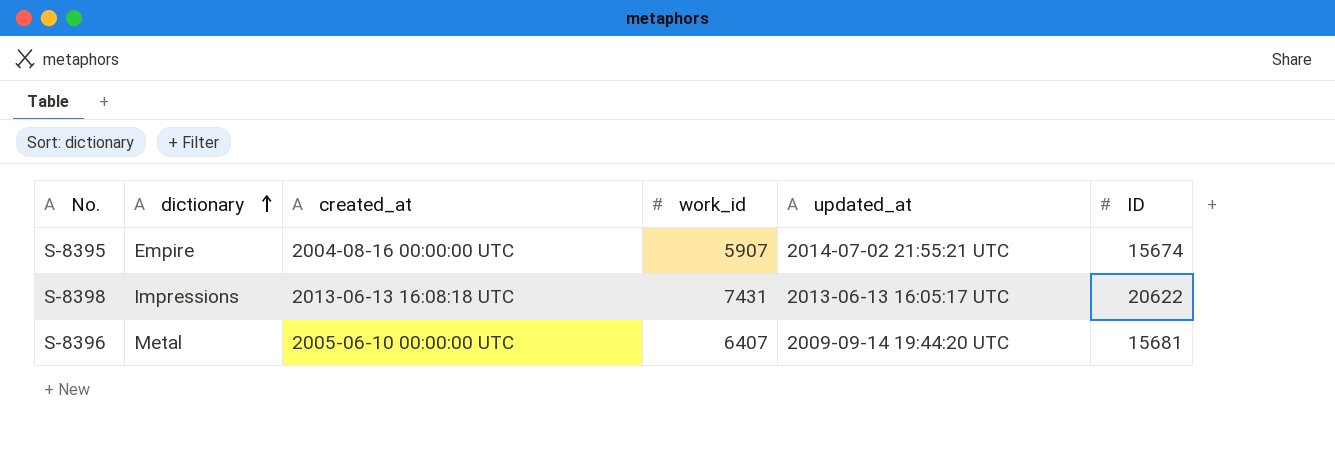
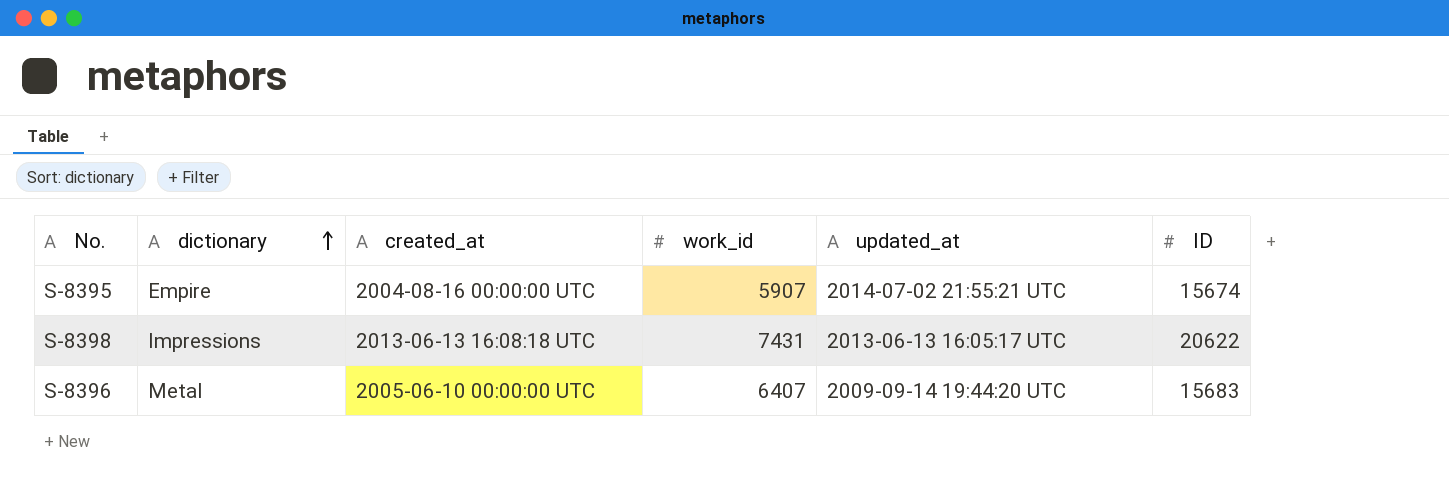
S-8396 | ID: 15681 -> 15683

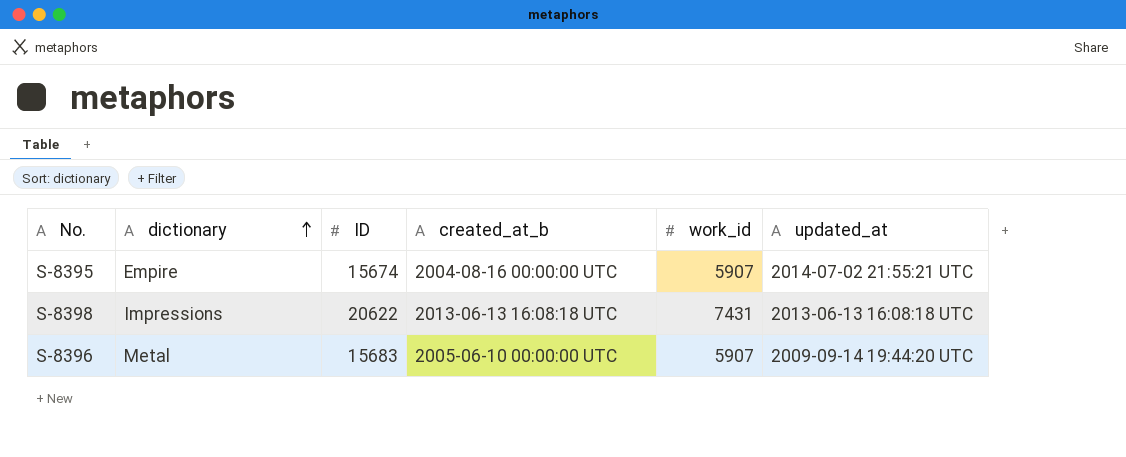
column ID | position: 6 -> 3
column name: created_at -> created_at_b
S-8398 | updated_at: 2013-06-13 16:05:17 UTC -> 2013-06-13 16:08:18 UTC
S-8396 | work_id: 6407 -> 5907

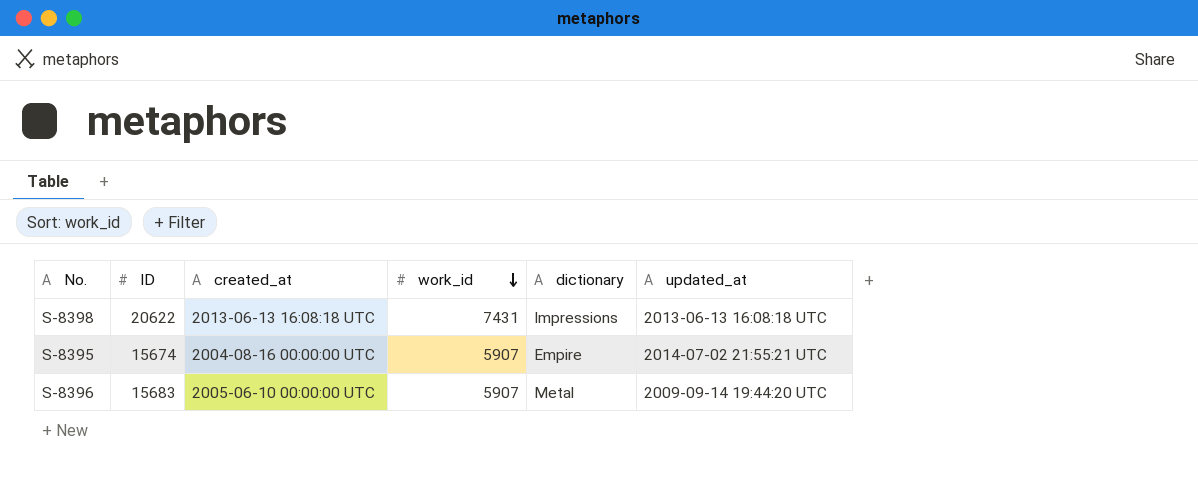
row order: dictionary ascending -> work_id descending
column name: created_at_b -> created_at
column dictionary | position: 2 -> 5

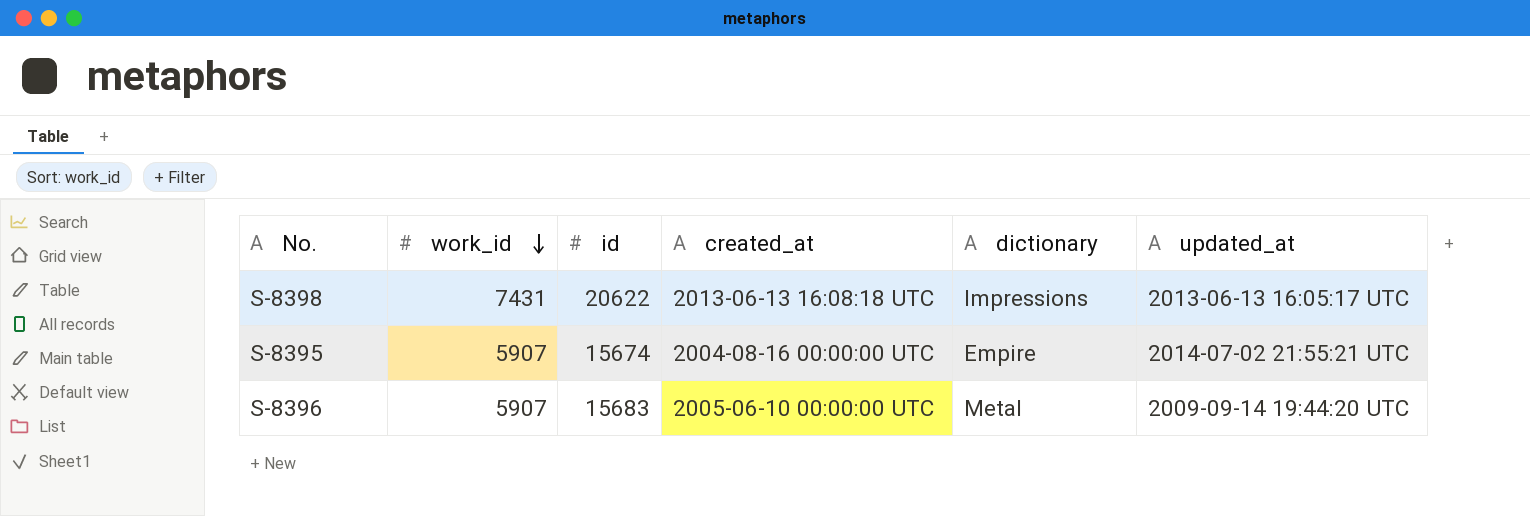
column work_id | position: 4 -> 2
column name: ID -> id
S-8398 | updated_at: 2013-06-13 16:08:18 UTC -> 2013-06-13 16:05:17 UTC

